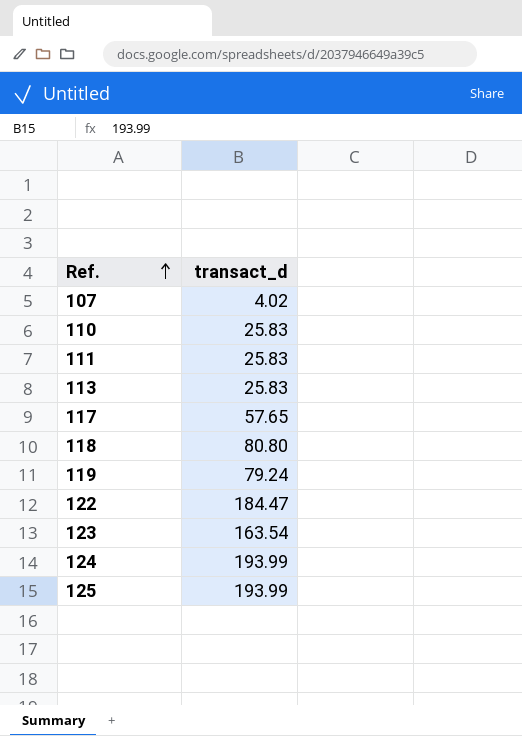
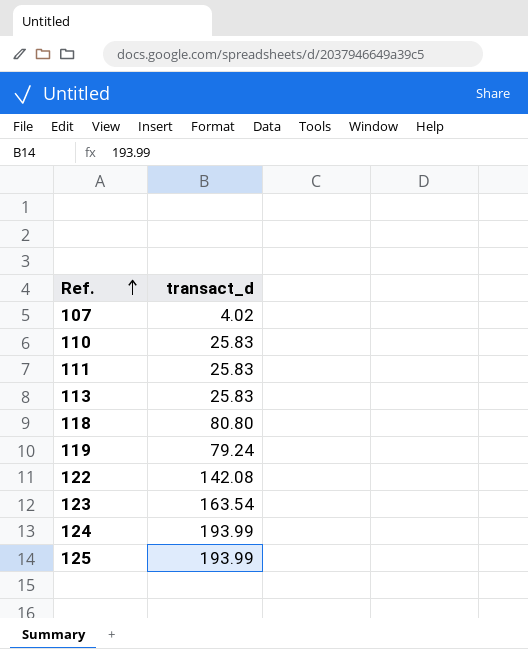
row 117: 57.65 -> none
122 | transact_d: 184.47 -> 142.08

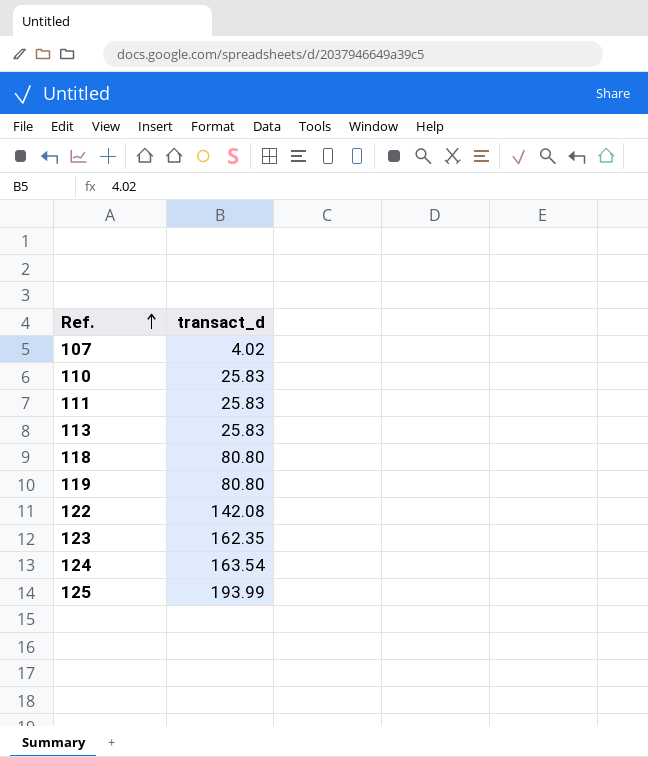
119 | transact_d: 79.24 -> 80.80
123 | transact_d: 163.54 -> 162.35
124 | transact_d: 193.99 -> 163.54

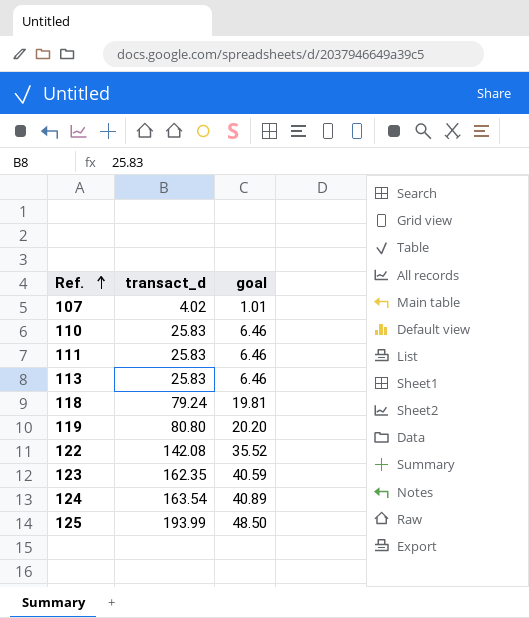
column goal | formula: none -> [transact_d] * 0.25
118 | transact_d: 80.80 -> 79.24

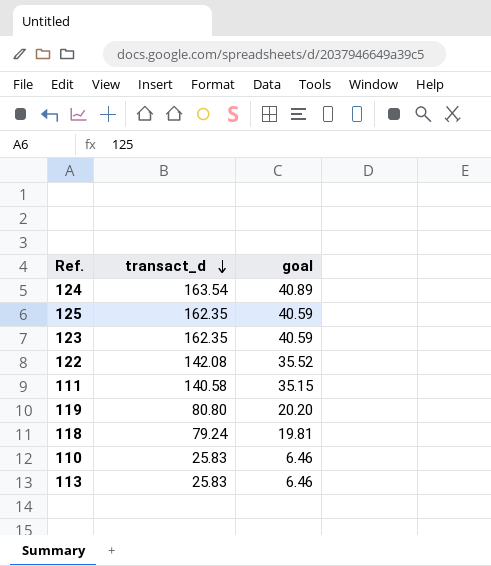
row order: Ref. ascending -> transact_d descending
row 107: 4.02 | 1.01 -> none
125 | transact_d: 193.99 -> 162.35
125 | goal: 48.50 -> 40.59
111 | transact_d: 25.83 -> 140.58
111 | goal: 6.46 -> 35.15

